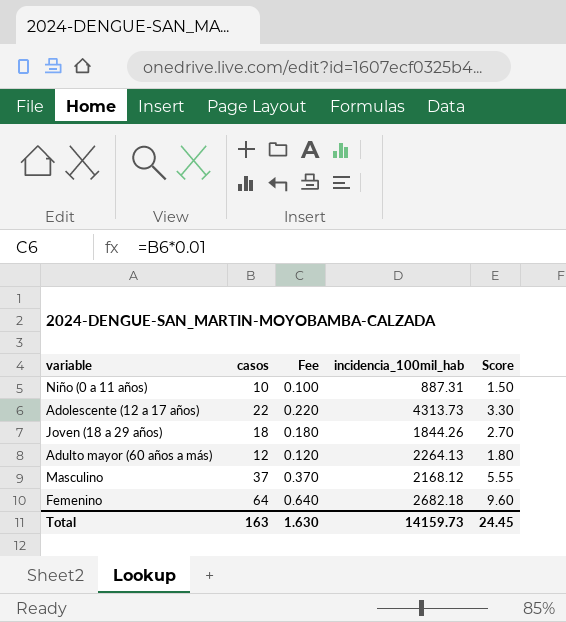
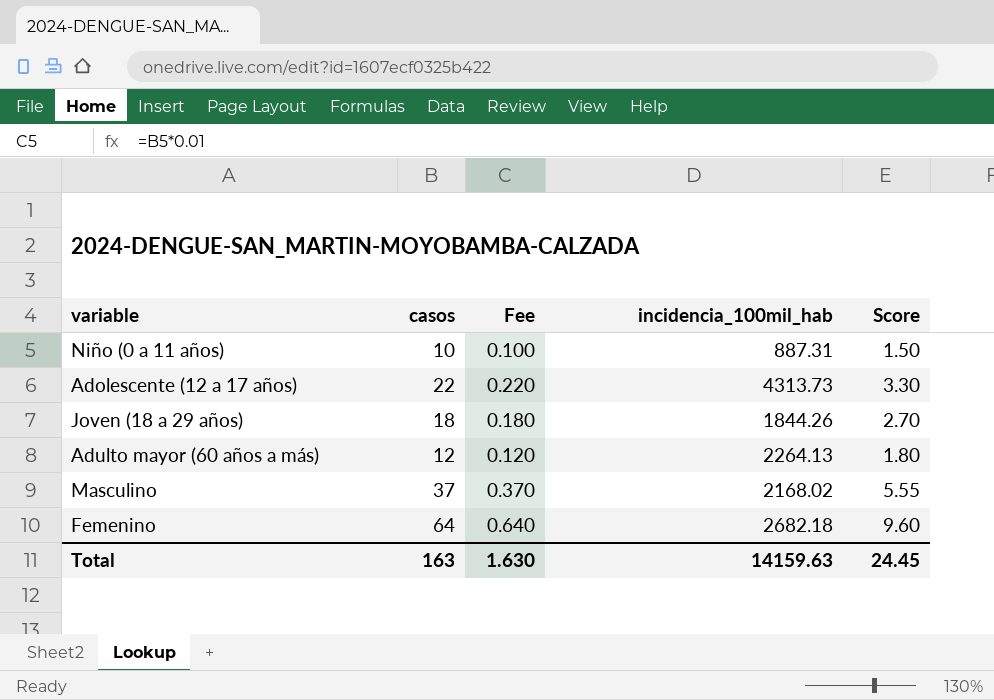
Masculino | incidencia_100mil_hab: 2168.12 -> 2168.02
Total | incidencia_100mil_hab: 14159.73 -> 14159.63

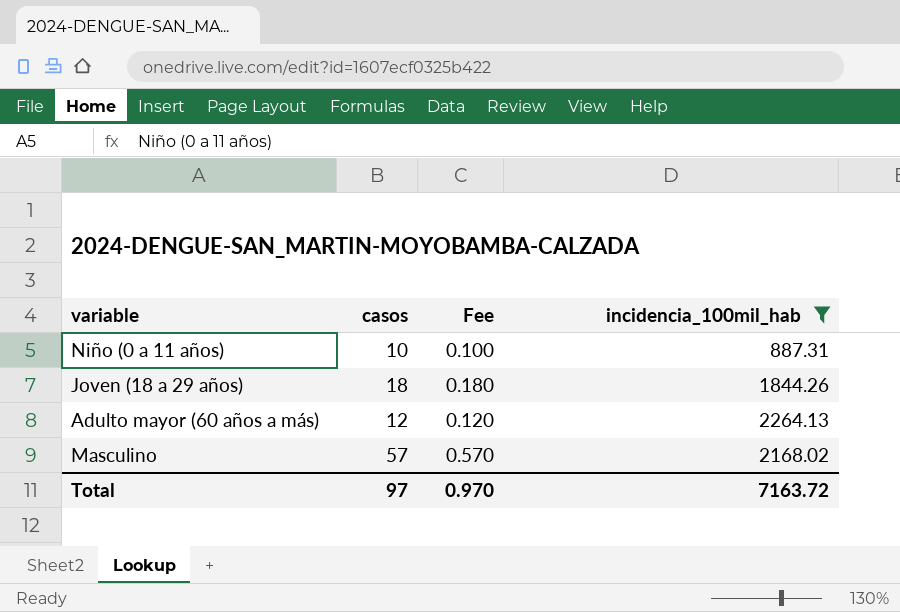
filter: none -> incidencia_100mil_hab <= 2264.13
column Score | formula: [casos] * 0.15 -> none
Masculino | casos: 37 -> 57
Masculino | Fee: 0.370 -> 0.570
Total | casos: 163 -> 97
Total | Fee: 1.630 -> 0.970
Total | incidencia_100mil_hab: 14159.63 -> 7163.72

